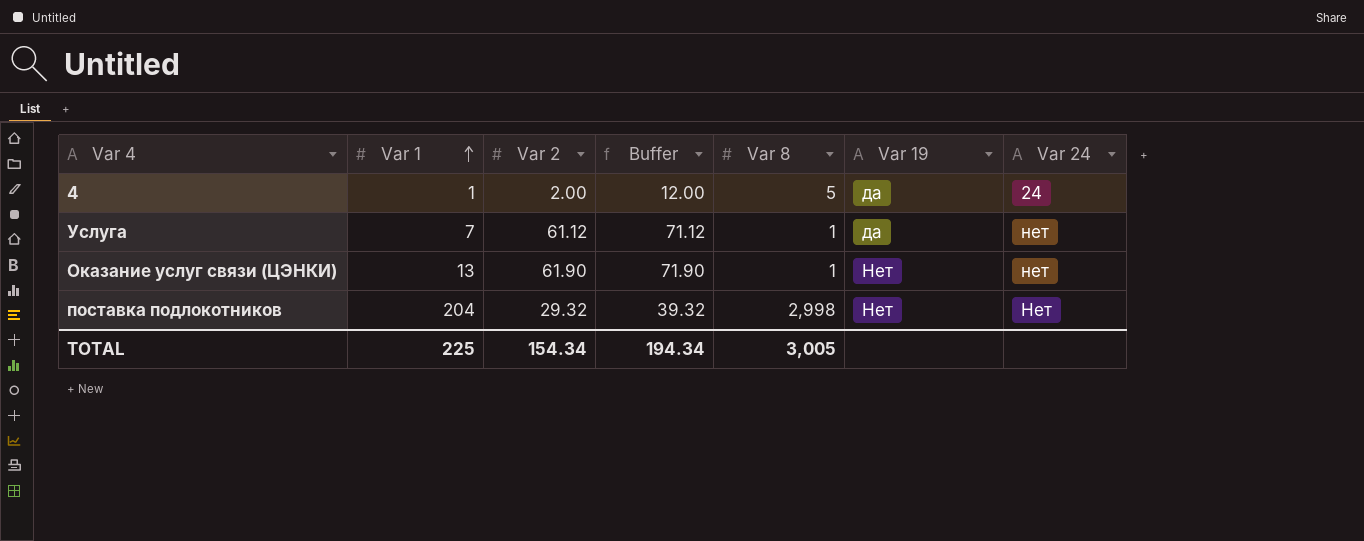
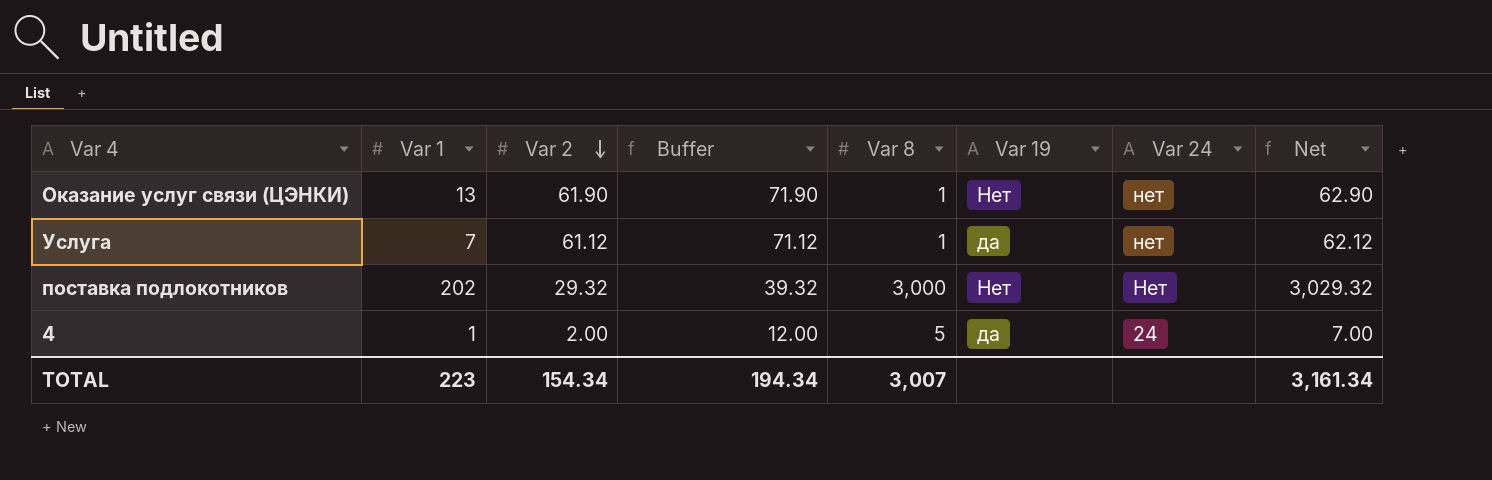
row order: Var 1 ascending -> Var 2 descending
column Net | formula: none -> [Var 2] + [Var 8]
поставка подлокотников | Var 1: 204 -> 202
поставка подлокотников | Var 8: 2,998 -> 3,000
TOTAL | Var 1: 225 -> 223
TOTAL | Var 8: 3,005 -> 3,007

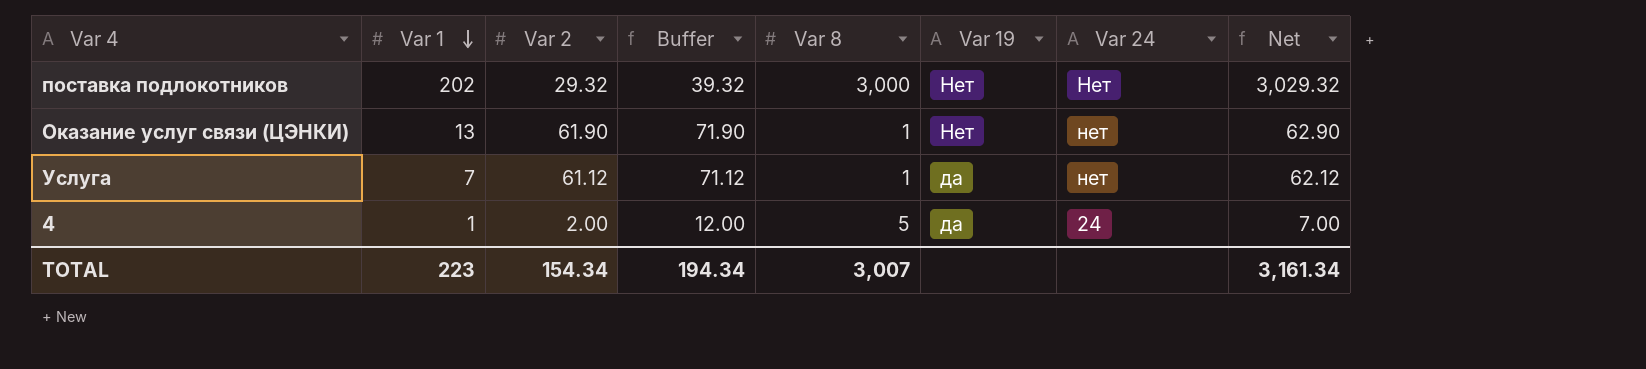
row order: Var 2 descending -> Var 1 descending

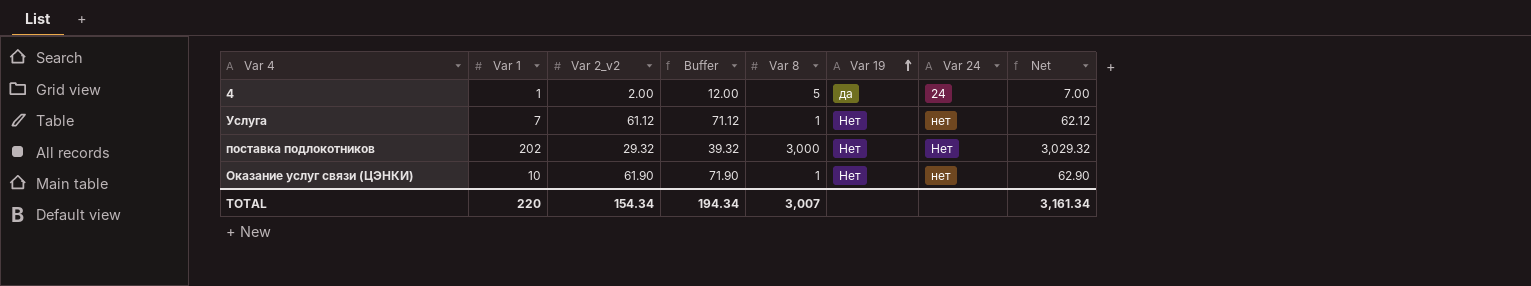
row order: Var 1 descending -> Var 19 ascending
column name: Var 2 -> Var 2_v2
Услуга | Var 19: да -> Нет
Оказание услуг связи (ЦЭНКИ) | Var 1: 13 -> 10
TOTAL | Var 1: 223 -> 220

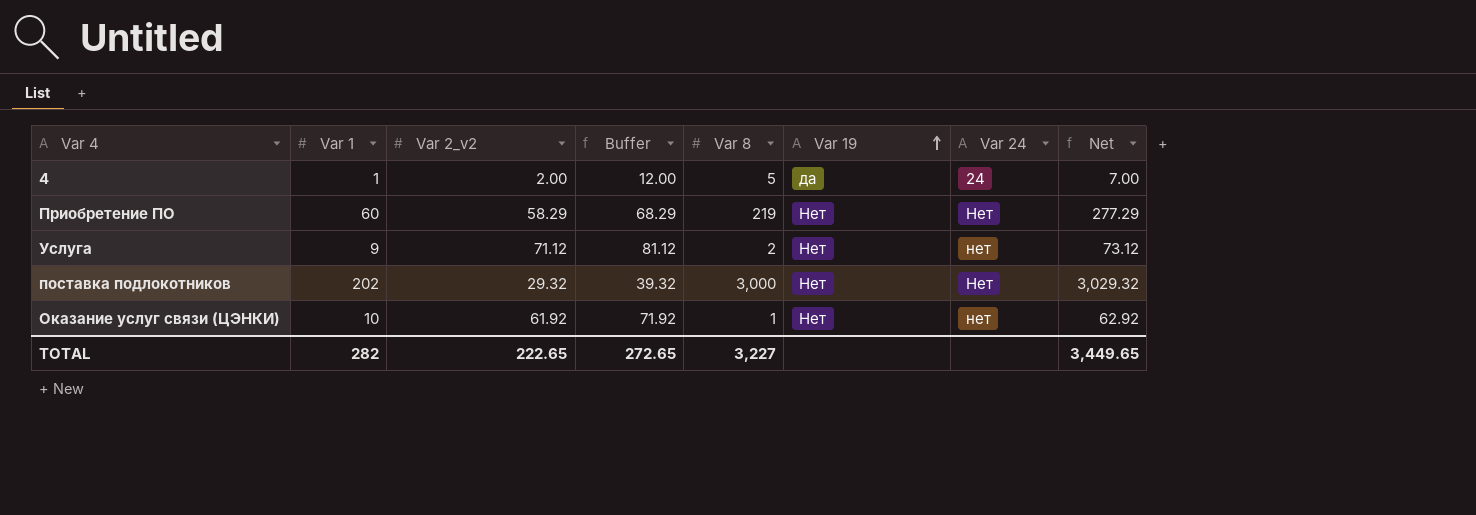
row Приобретение ПО: none -> 60 | 58.29 | 68.29 | 219 | Нет | Нет | 277.29
Услуга | Var 1: 7 -> 9
Услуга | Var 2_v2: 61.12 -> 71.12
Услуга | Buffer: 71.12 -> 81.12
Услуга | Var 8: 1 -> 2
Услуга | Net: 62.12 -> 73.12
Оказание услуг связи (ЦЭНКИ) | Var 2_v2: 61.90 -> 61.92
Оказание услуг связи (ЦЭНКИ) | Buffer: 71.90 -> 71.92
Оказание услуг связи (ЦЭНКИ) | Net: 62.90 -> 62.92
TOTAL | Var 1: 220 -> 282
TOTAL | Var 2_v2: 154.34 -> 222.65
TOTAL | Buffer: 194.34 -> 272.65
TOTAL | Var 8: 3,007 -> 3,227
TOTAL | Net: 3,161.34 -> 3,449.65

